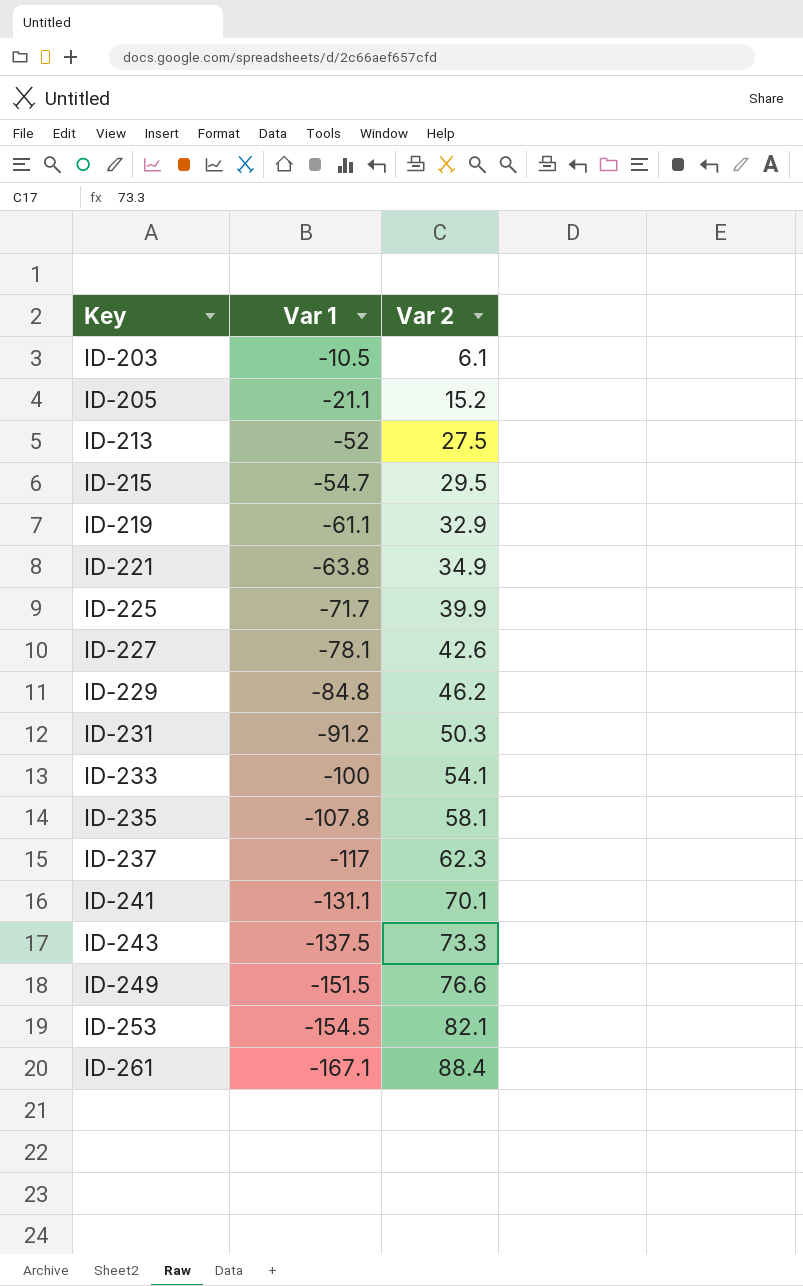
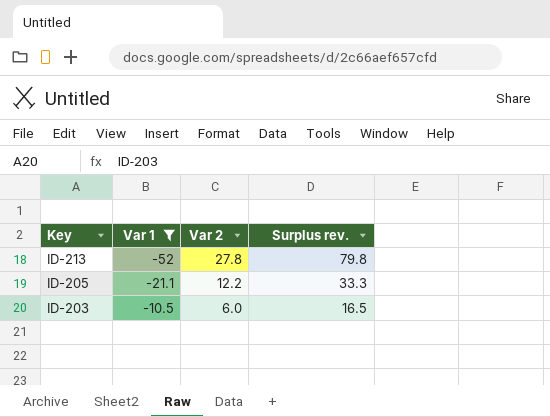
filter: none -> Var 1 >= -52
row order: Key ascending -> Key descending
column Surplus rev. | formula: none -> [Var 2] - [Var 1]
ID-213 | Var 2: 27.5 -> 27.8
ID-205 | Var 2: 15.2 -> 12.2
ID-203 | Var 2: 6.1 -> 6.0

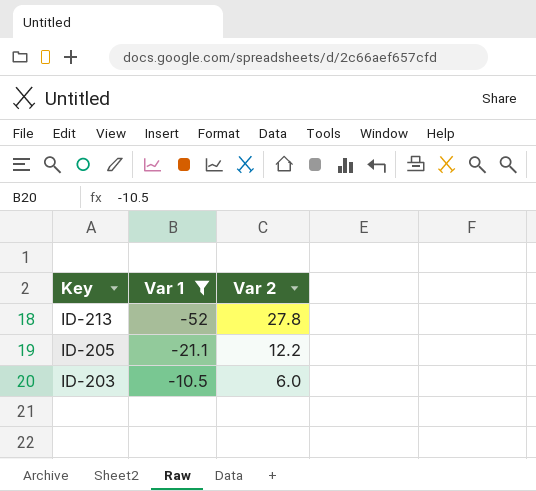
column Surplus rev. | formula: [Var 2] - [Var 1] -> none

